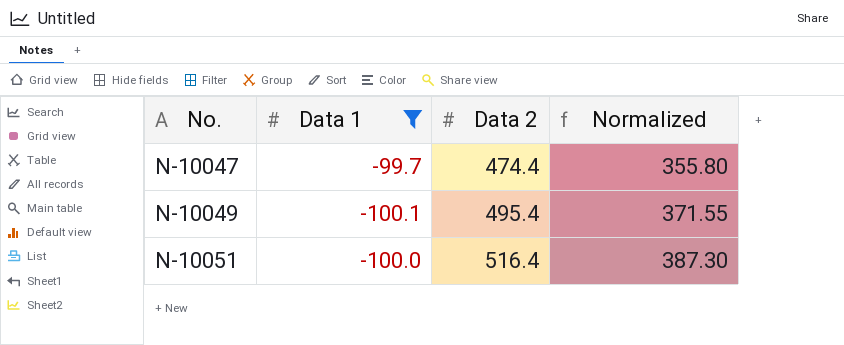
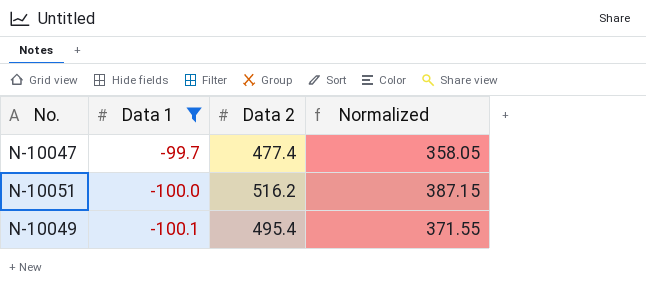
row order: No. ascending -> Data 1 descending
N-10047 | Data 2: 474.4 -> 477.4
N-10047 | Normalized: 355.80 -> 358.05
N-10051 | Data 2: 516.4 -> 516.2
N-10051 | Normalized: 387.30 -> 387.15

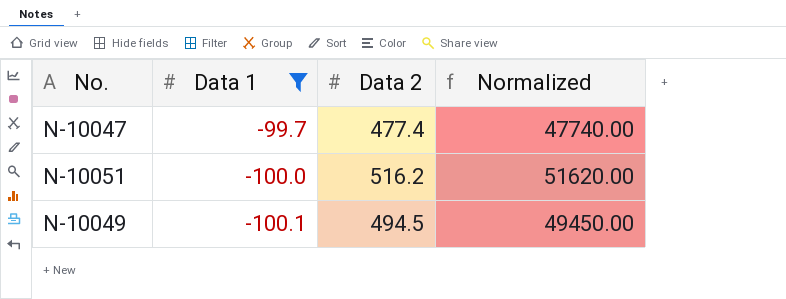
column Normalized | formula: [Data 2] * 0.75 -> [Data 2] * 100
N-10049 | Data 2: 495.4 -> 494.5

